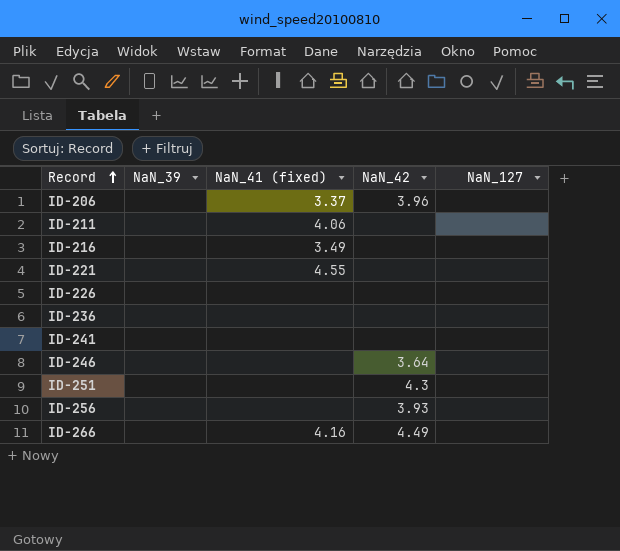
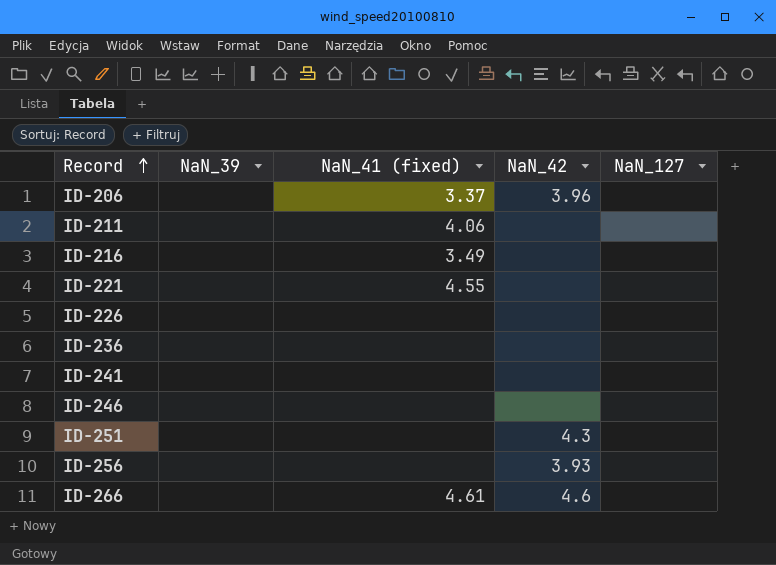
ID-246 | NaN_42: 3.64 -> none
ID-266 | NaN_41 (fixed): 4.16 -> 4.61
ID-266 | NaN_42: 4.49 -> 4.6

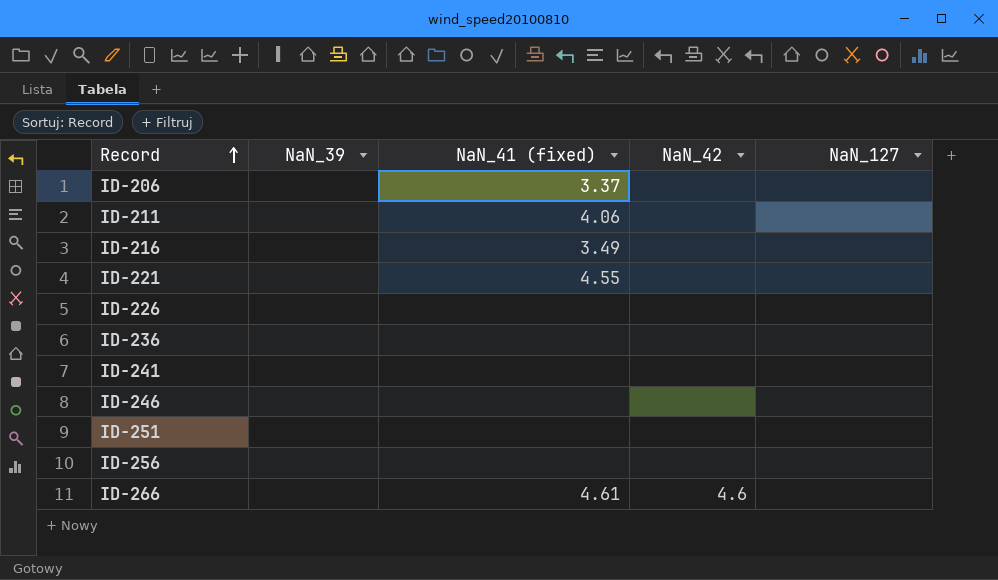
ID-206 | NaN_42: 3.96 -> none
ID-251 | NaN_42: 4.3 -> none
ID-256 | NaN_42: 3.93 -> none

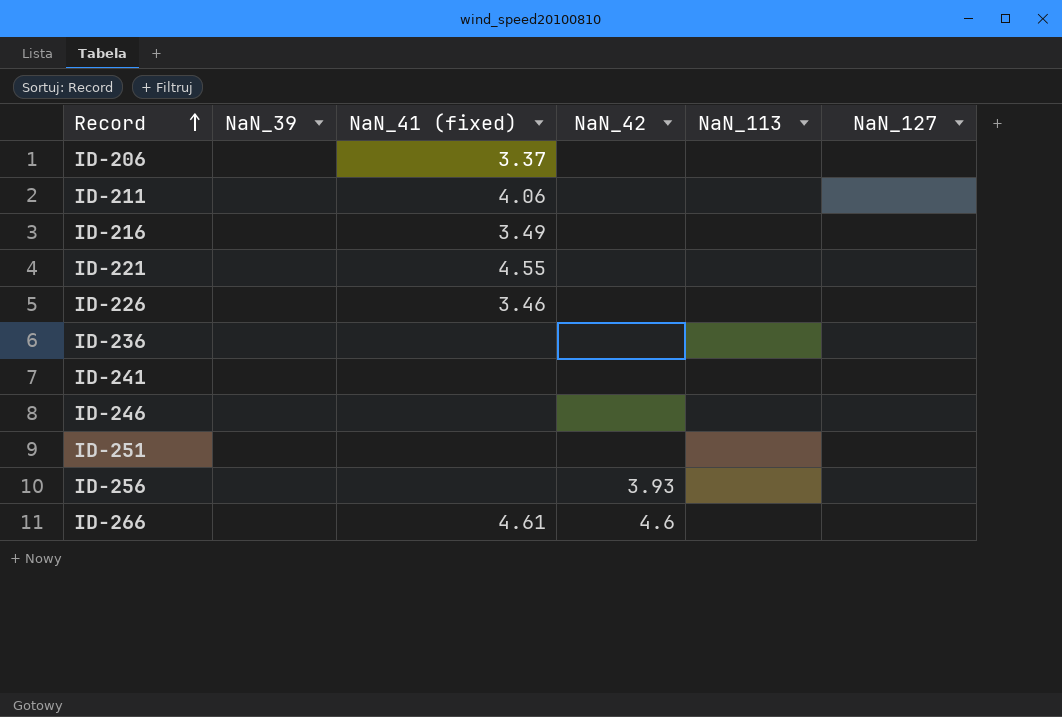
column NaN_113 | position: none -> 5
ID-226 | NaN_41 (fixed): none -> 3.46
ID-256 | NaN_42: none -> 3.93

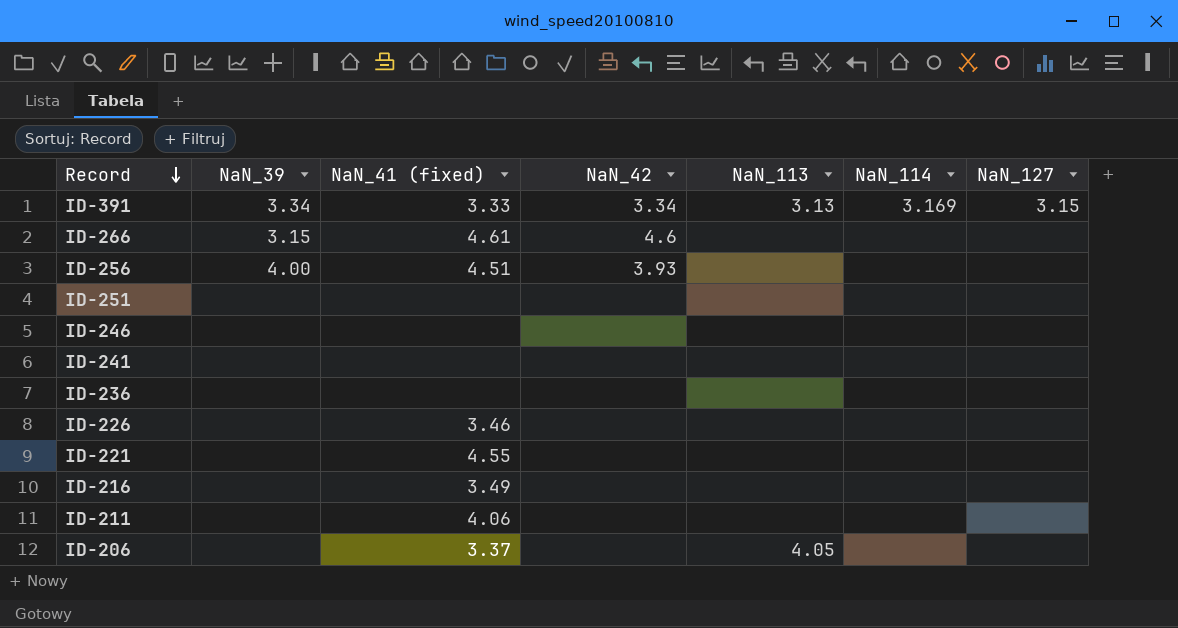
row order: Record ascending -> Record descending
column NaN_114 | position: none -> 6
row ID-391: none -> 3.34 | 3.33 | 3.34 | 3.13 | 3.169 | 3.15
ID-266 | NaN_39: none -> 3.15
ID-256 | NaN_39: none -> 4.00
ID-256 | NaN_41 (fixed): none -> 4.51
ID-206 | NaN_113: none -> 4.05

